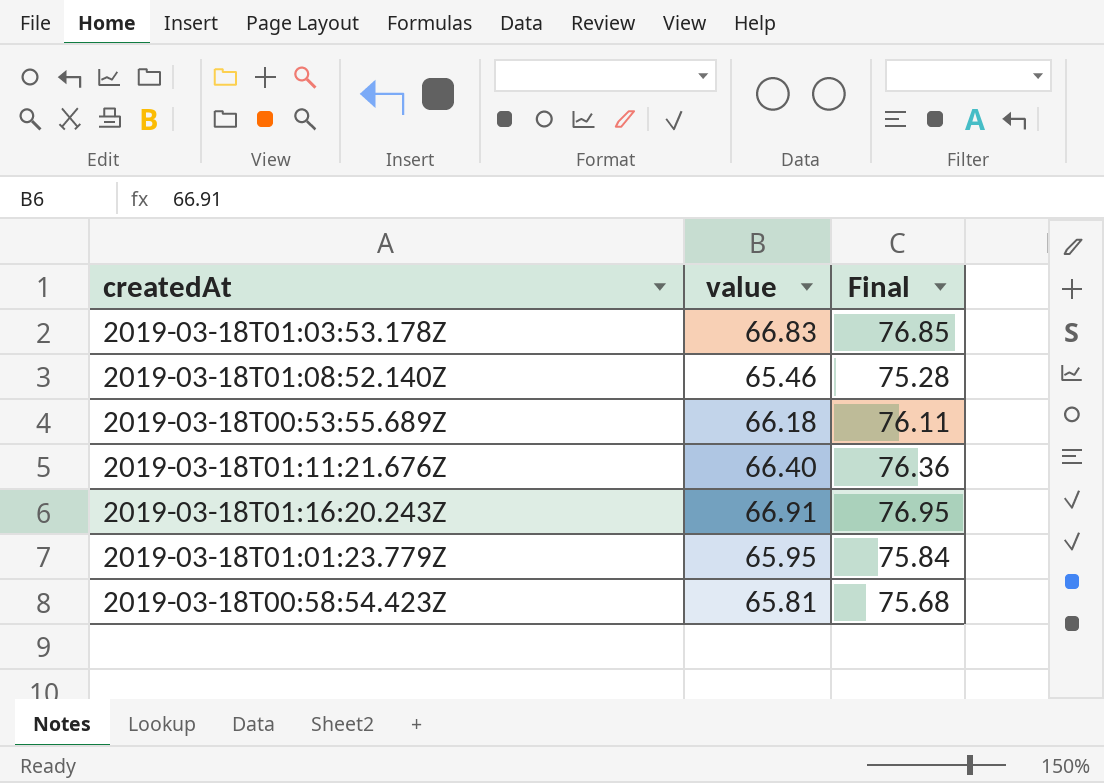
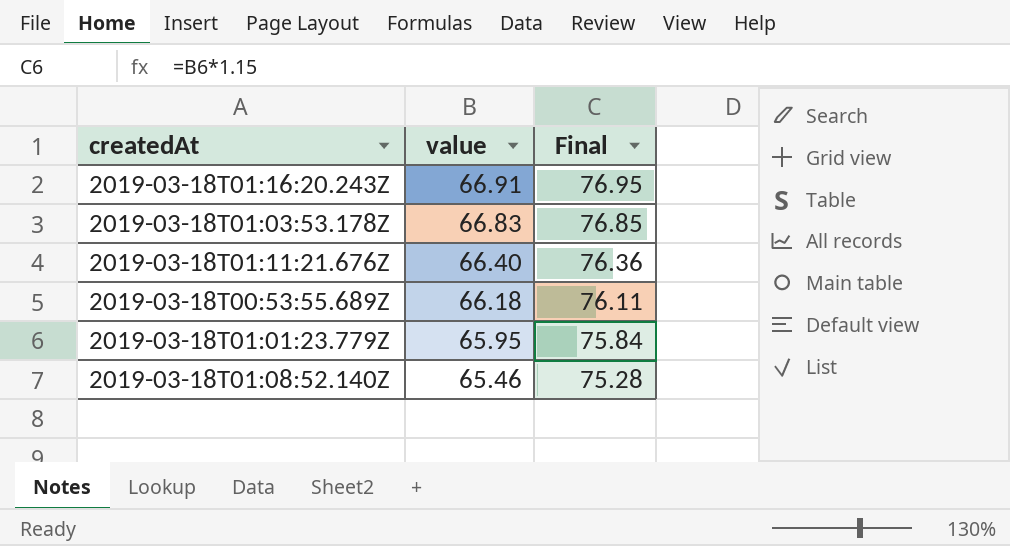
row order: none -> value descending
row 2019-03-18T00:58:54.423Z: 65.81 | 75.68 -> none

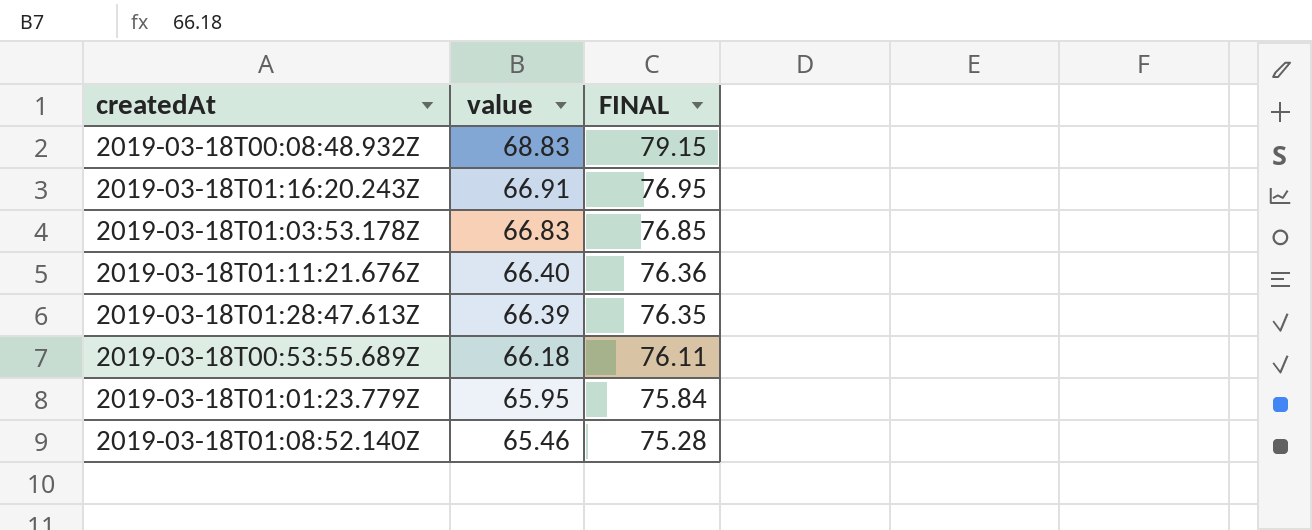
column name: Final -> FINAL
row 2019-03-18T00:08:48.932Z: none -> 68.83 | 79.15
row 2019-03-18T01:28:47.613Z: none -> 66.39 | 76.35

